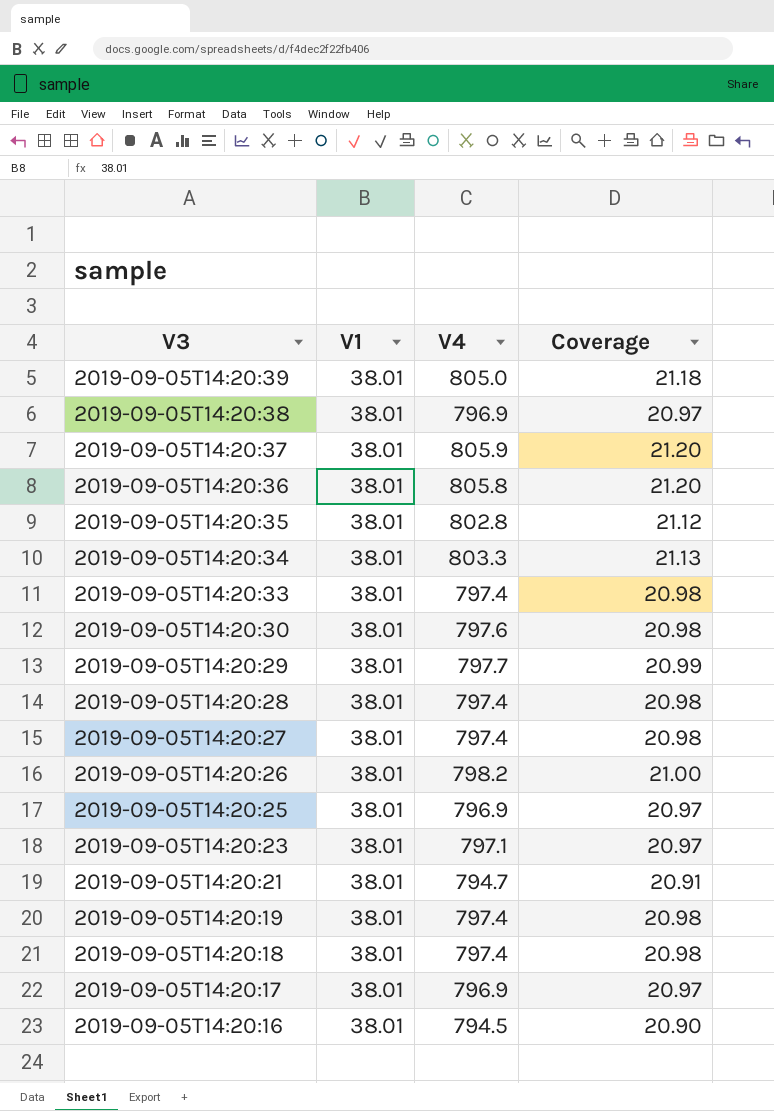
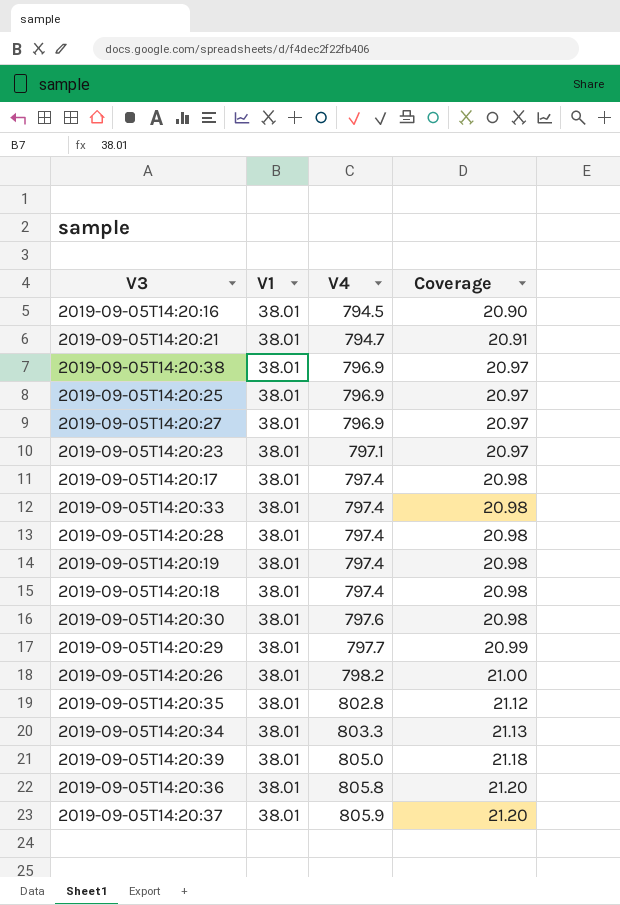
row order: V3 descending -> V4 ascending
2019-09-05T14:20:27 | V4: 797.4 -> 796.9
2019-09-05T14:20:27 | Coverage: 20.98 -> 20.97
2019-09-05T14:20:17 | V4: 796.9 -> 797.4
2019-09-05T14:20:17 | Coverage: 20.97 -> 20.98

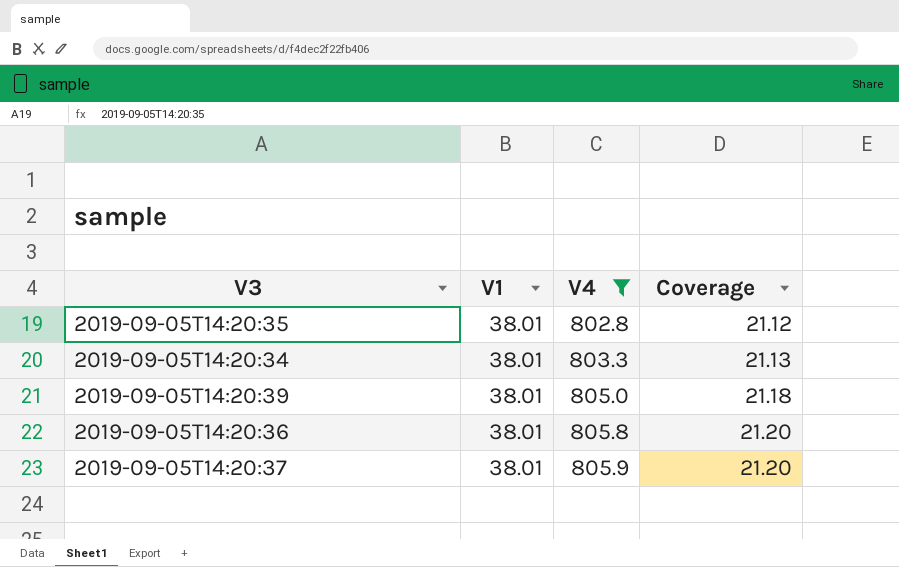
filter: none -> V4 >= 802.8

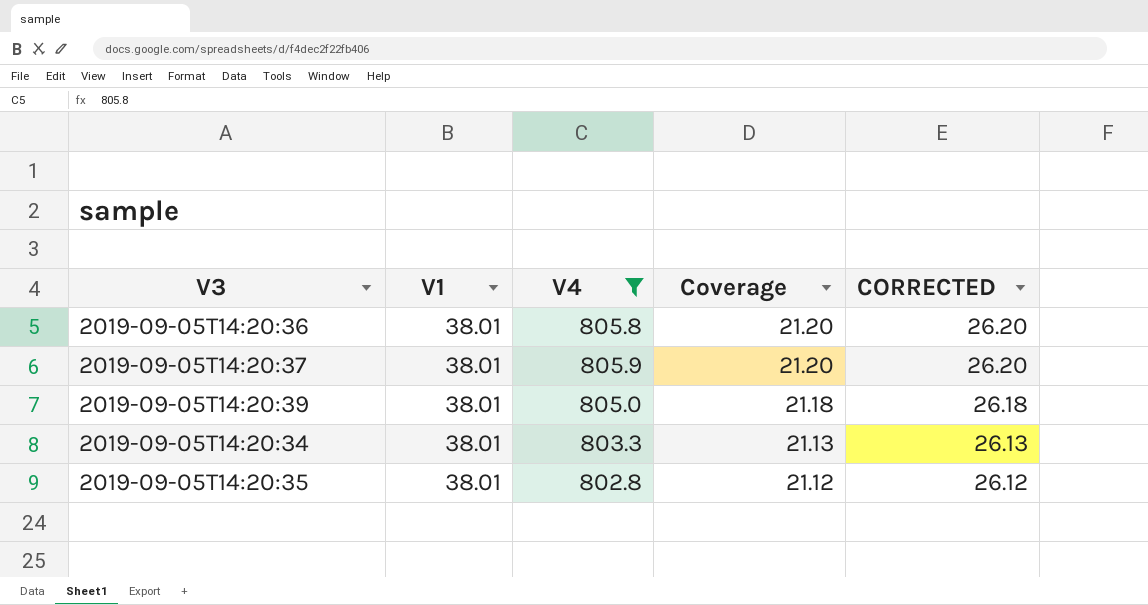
row order: V4 ascending -> Coverage descending
column CORRECTED | formula: none -> [Coverage] + 5

